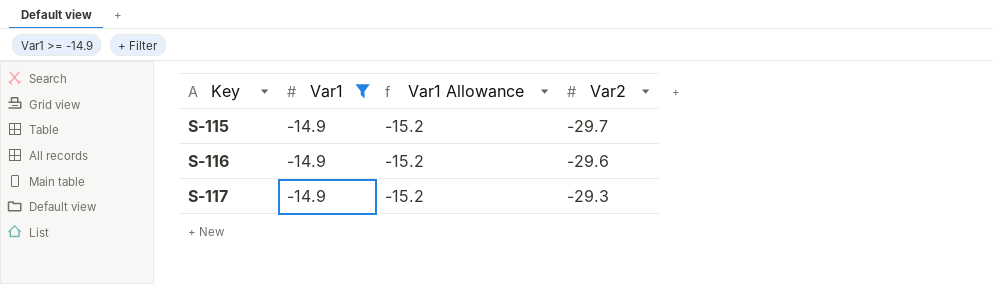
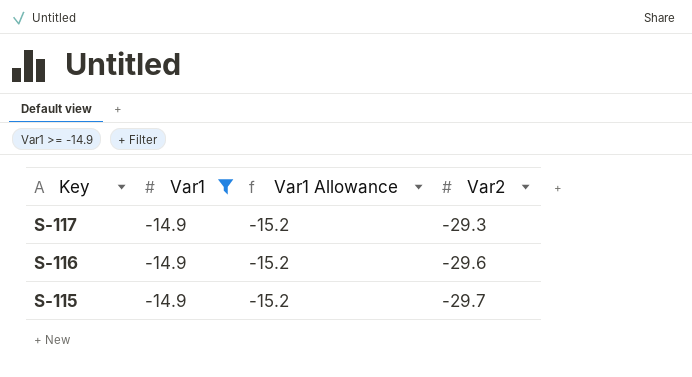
row order: Key ascending -> Key descending

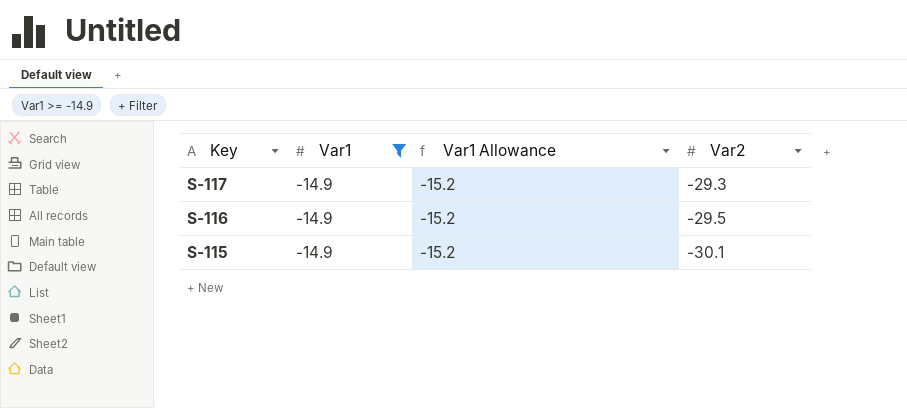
S-116 | Var2: -29.6 -> -29.5
S-115 | Var2: -29.7 -> -30.1

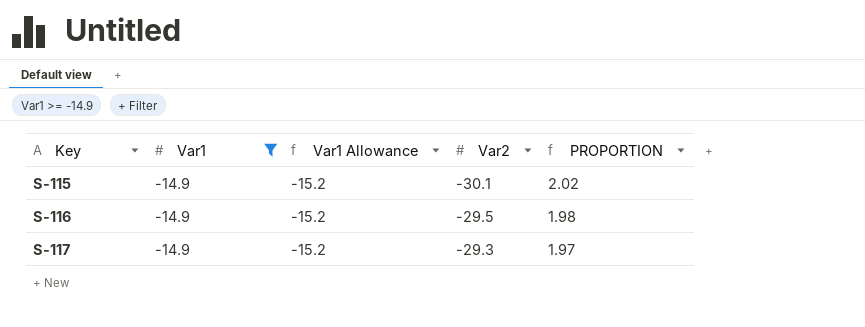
row order: Key descending -> Key ascending
column PROPORTION | formula: none -> [Var2] / [Var1]

